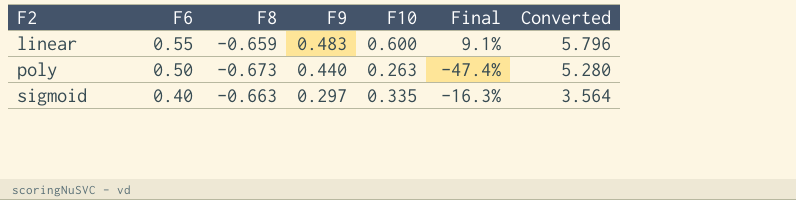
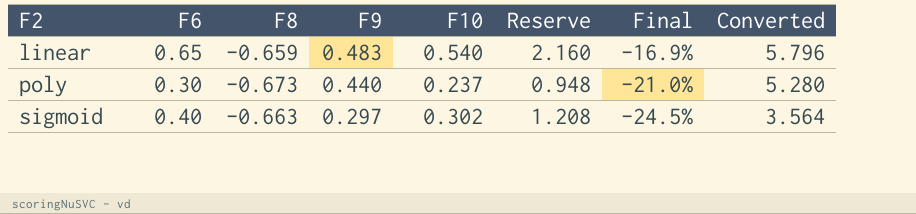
column Reserve | formula: none -> [F10] * 4
linear | F6: 0.55 -> 0.65
linear | F10: 0.600 -> 0.540
linear | Final: 9.1% -> -16.9%
poly | F6: 0.50 -> 0.30
poly | F10: 0.263 -> 0.237
poly | Final: -47.4% -> -21.0%
sigmoid | F10: 0.335 -> 0.302
sigmoid | Final: -16.3% -> -24.5%

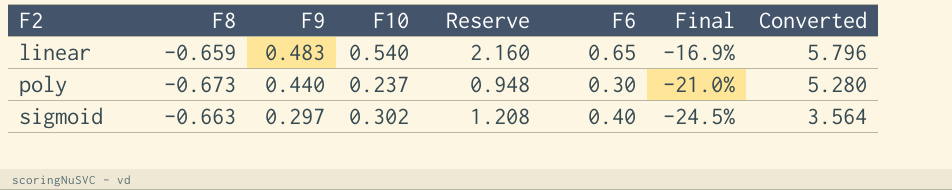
column F6 | position: 2 -> 6

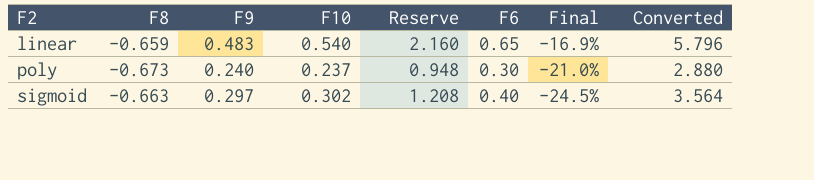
poly | F9: 0.440 -> 0.240
poly | Converted: 5.280 -> 2.880

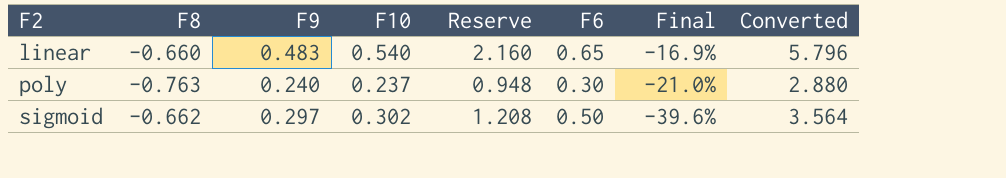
linear | F8: -0.659 -> -0.660
poly | F8: -0.673 -> -0.763
sigmoid | F8: -0.663 -> -0.662
sigmoid | F6: 0.40 -> 0.50
sigmoid | Final: -24.5% -> -39.6%

